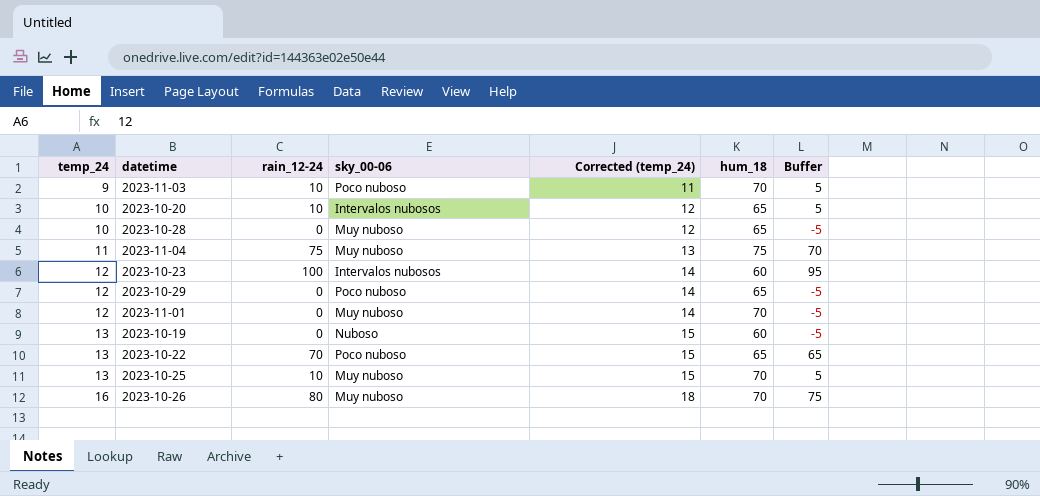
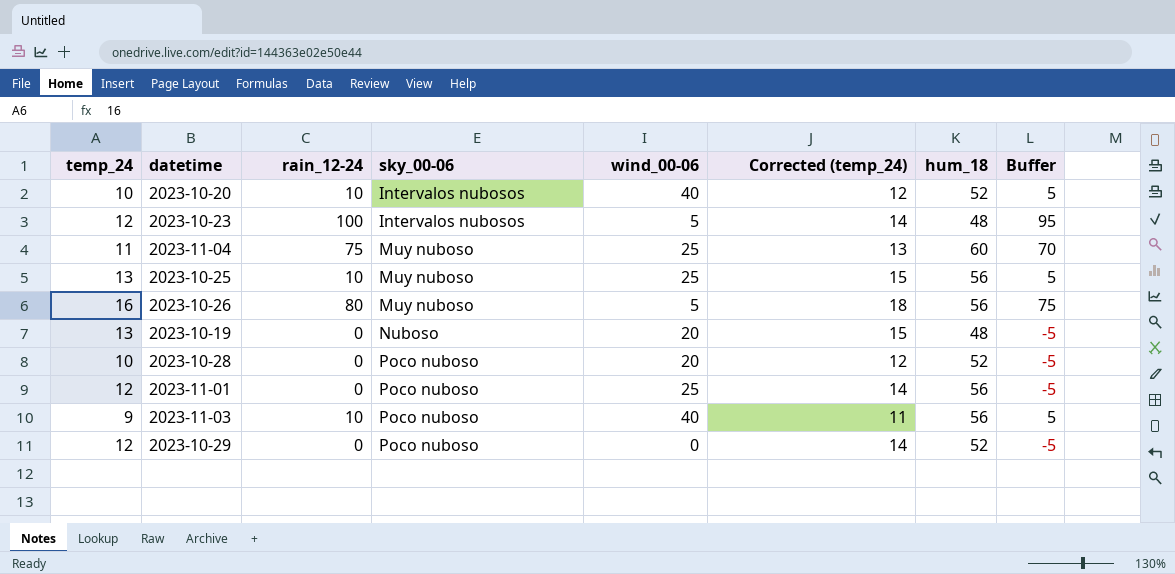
row order: temp_24 ascending -> sky_00-06 ascending
column wind_00-06 | position: none -> 5
row 2023-10-22: 13 | 70 | Poco nuboso | 15 | 65 | 65 -> none
2023-10-20 | hum_18: 65 -> 52
2023-10-23 | hum_18: 60 -> 48
2023-11-04 | hum_18: 75 -> 60
2023-10-25 | hum_18: 70 -> 56
2023-10-26 | hum_18: 70 -> 56
2023-10-19 | hum_18: 60 -> 48
2023-10-28 | sky_00-06: Muy nuboso -> Poco nuboso
2023-10-28 | hum_18: 65 -> 52
2023-11-01 | sky_00-06: Muy nuboso -> Poco nuboso
2023-11-01 | hum_18: 70 -> 56
2023-11-03 | hum_18: 70 -> 56
2023-10-29 | hum_18: 65 -> 52

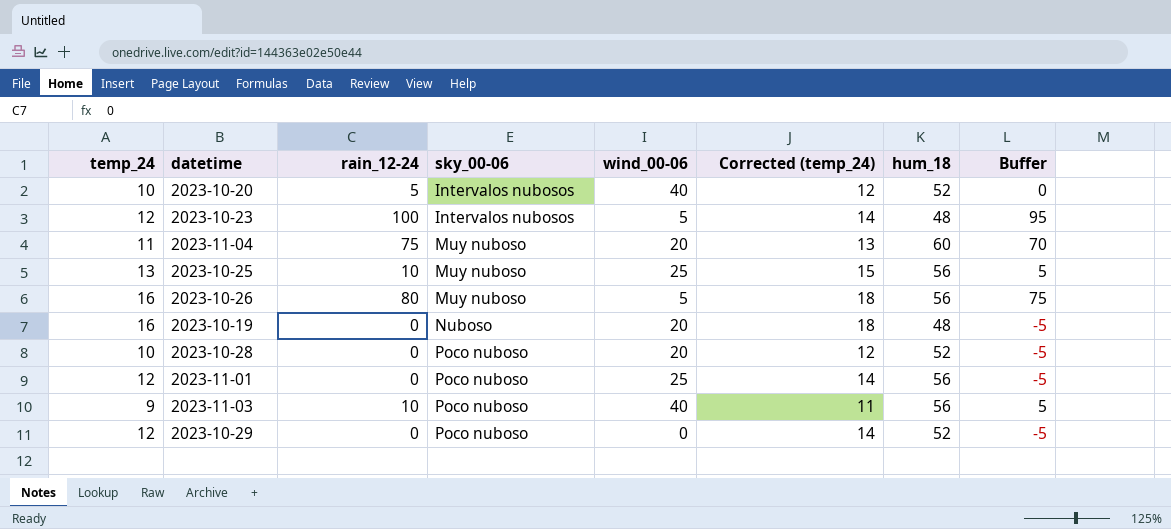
2023-10-20 | rain_12-24: 10 -> 5
2023-10-20 | Buffer: 5 -> 0
2023-11-04 | wind_00-06: 25 -> 20
2023-10-19 | temp_24: 13 -> 16
2023-10-19 | Corrected (temp_24): 15 -> 18

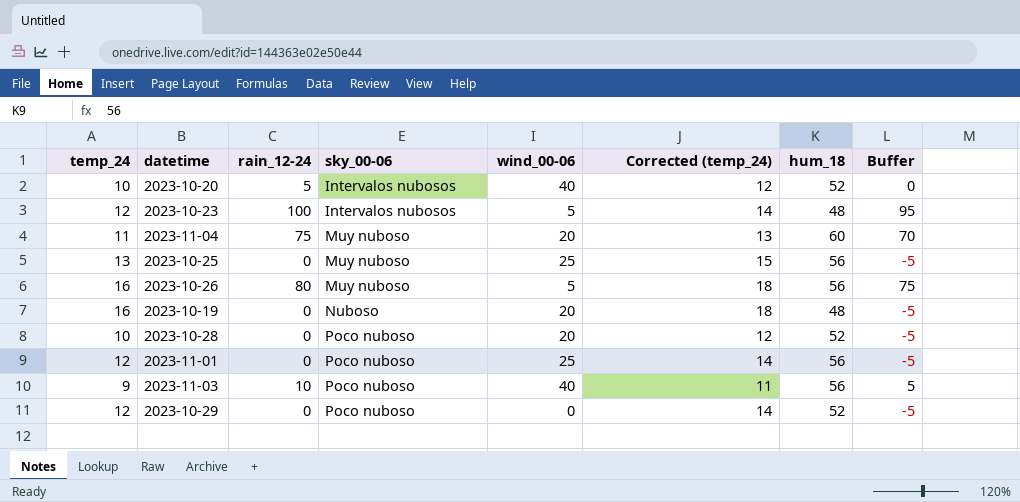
2023-10-25 | rain_12-24: 10 -> 0
2023-10-25 | Buffer: 5 -> -5

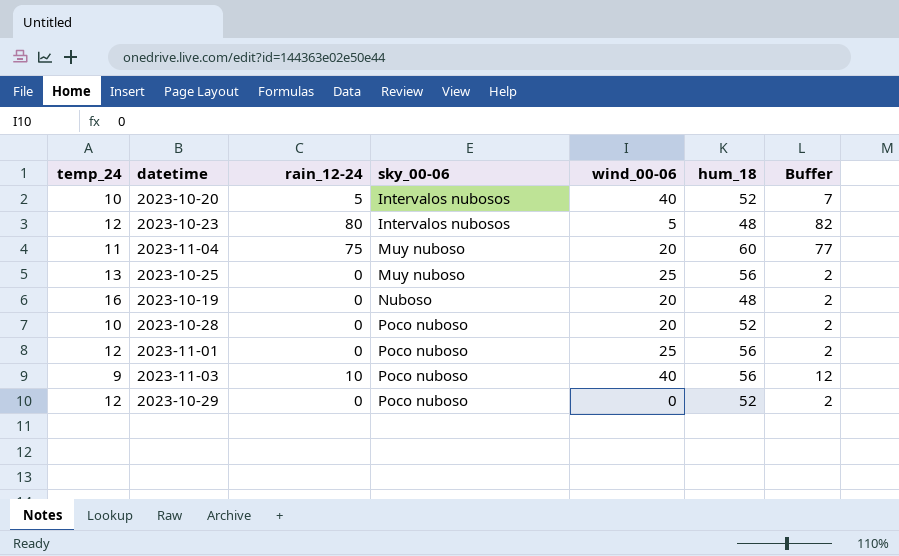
column Corrected (temp_24) | formula: [temp_24] + 2 -> none
column Buffer | formula: [rain_12-24] - 5 -> [rain_12-24] + 2
row 2023-10-26: 16 | 80 | Muy nuboso | 5 | 18 | 56 | 75 -> none
2023-10-23 | rain_12-24: 100 -> 80

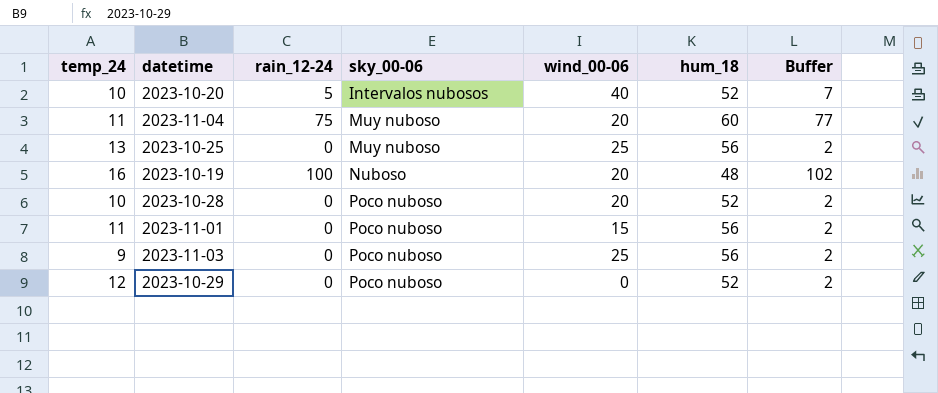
row 2023-10-23: 12 | 80 | Intervalos nubosos | 5 | 48 | 82 -> none
2023-10-19 | rain_12-24: 0 -> 100
2023-10-19 | Buffer: 2 -> 102
2023-11-01 | temp_24: 12 -> 11
2023-11-01 | wind_00-06: 25 -> 15
2023-11-03 | rain_12-24: 10 -> 0
2023-11-03 | wind_00-06: 40 -> 25
2023-11-03 | Buffer: 12 -> 2

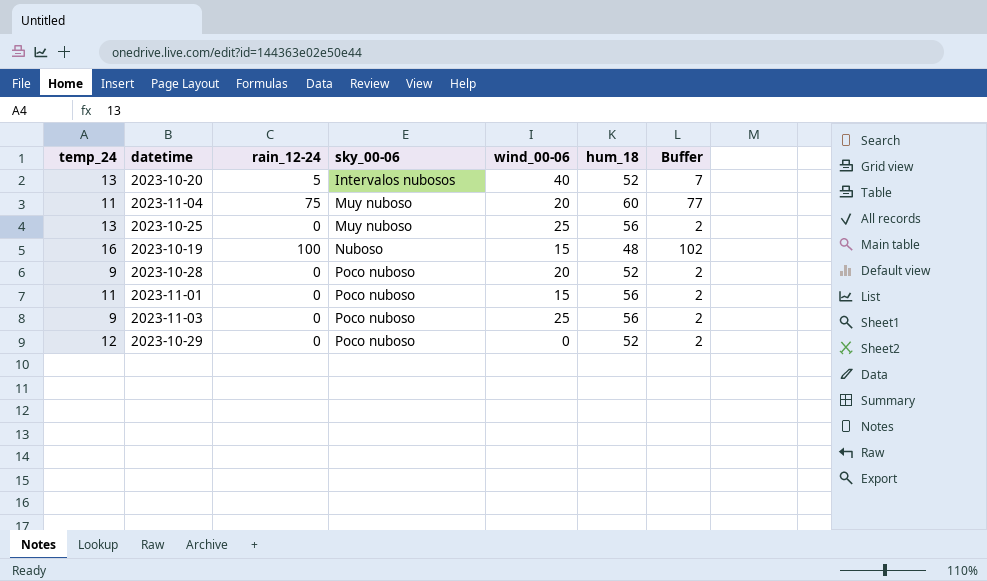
2023-10-20 | temp_24: 10 -> 13
2023-10-19 | wind_00-06: 20 -> 15
2023-10-28 | temp_24: 10 -> 9

